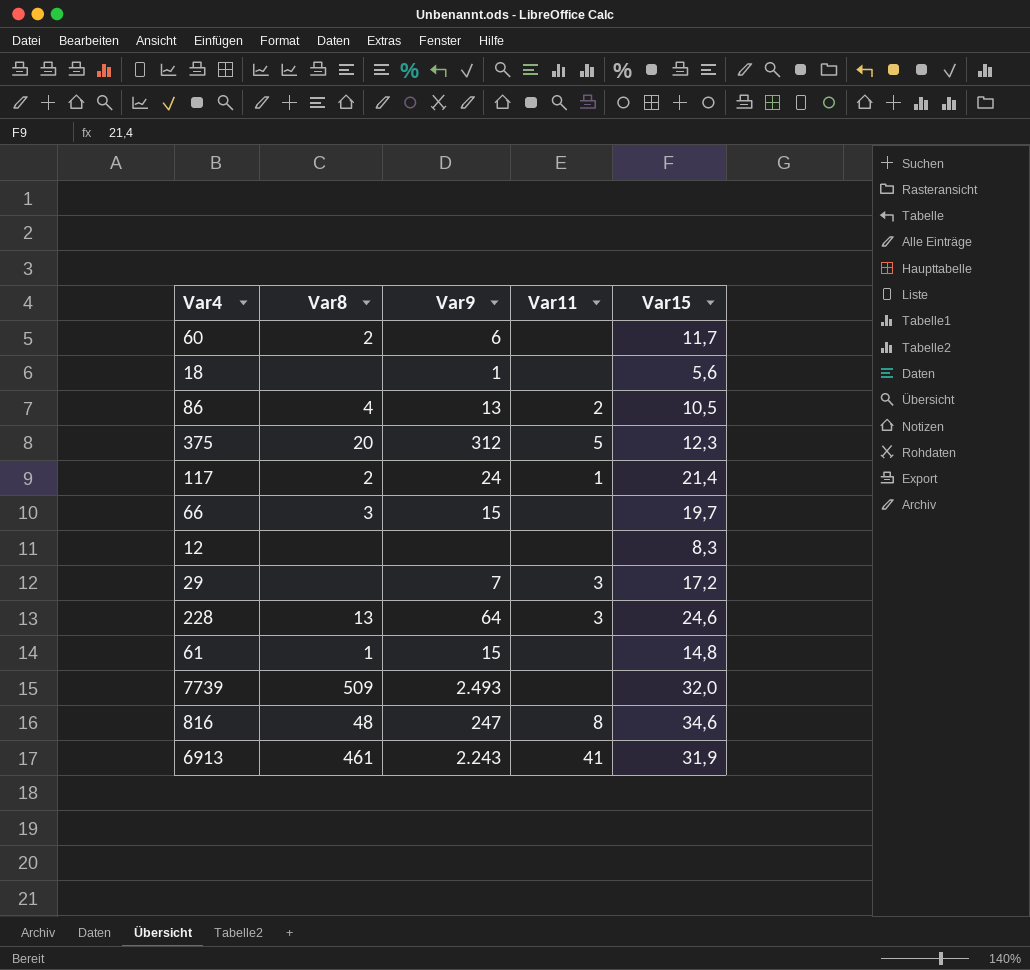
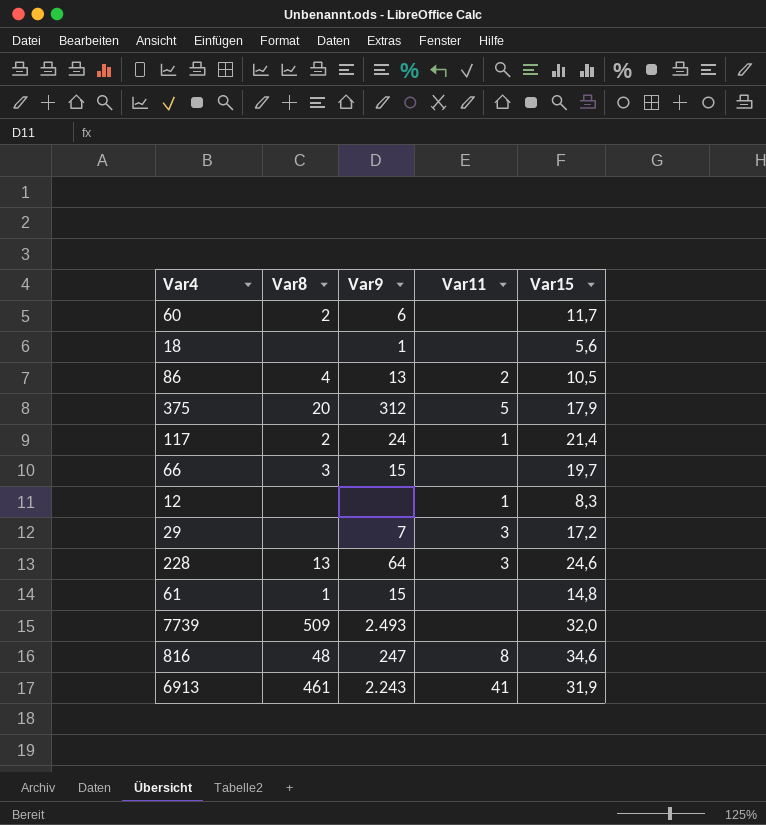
375 | Var15: 12,3 -> 17,9
12 | Var11: none -> 1

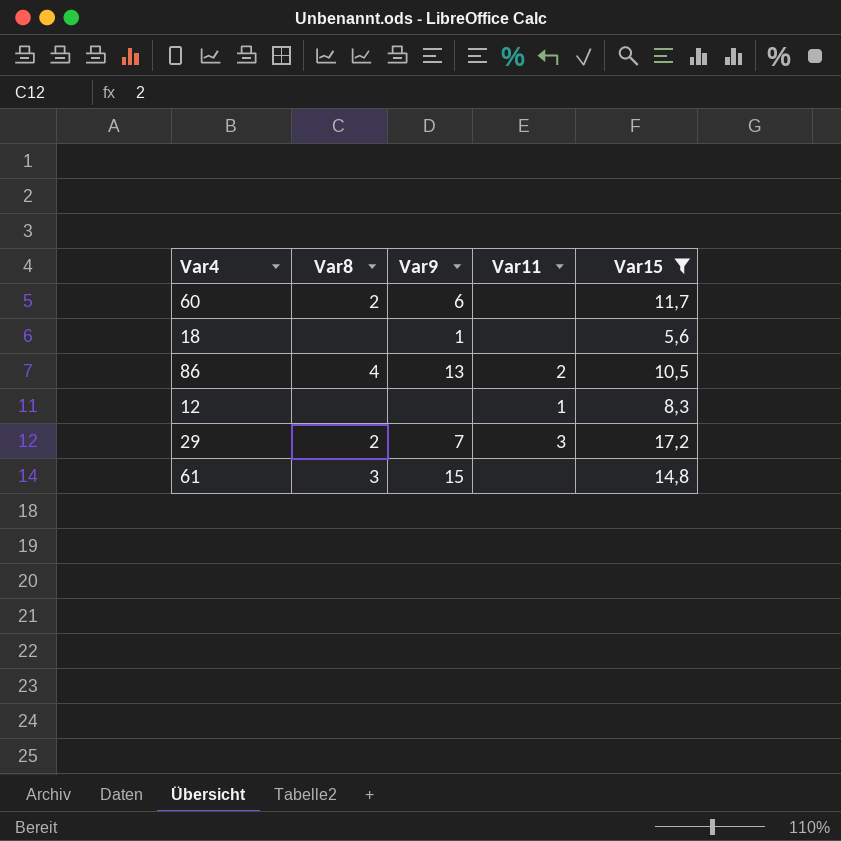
filter: none -> Var15 <= 17,2
29 | Var8: none -> 2
61 | Var8: 1 -> 3

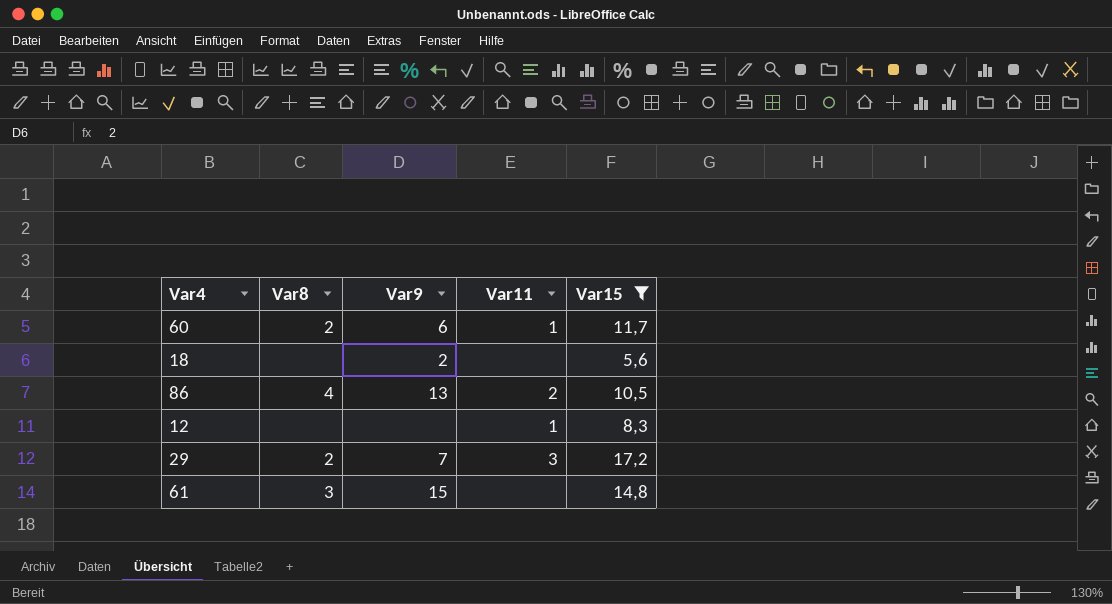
60 | Var11: none -> 1
18 | Var9: 1 -> 2

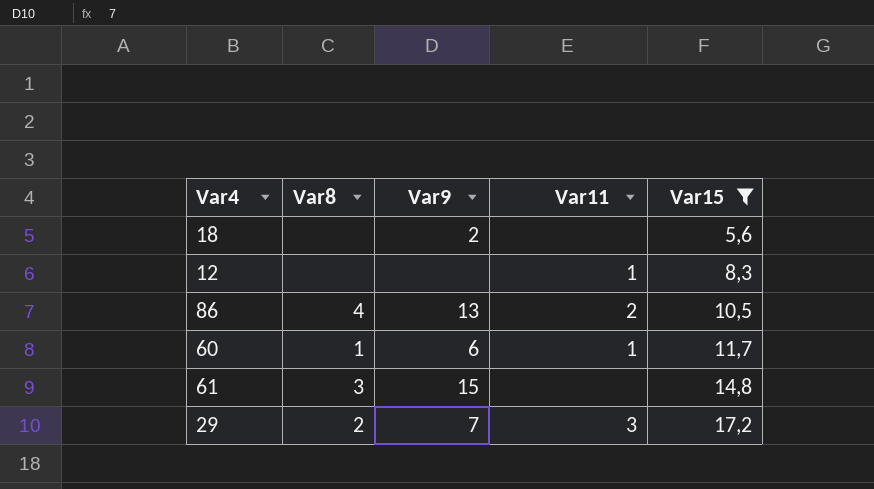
row order: none -> Var15 ascending
60 | Var8: 2 -> 1

